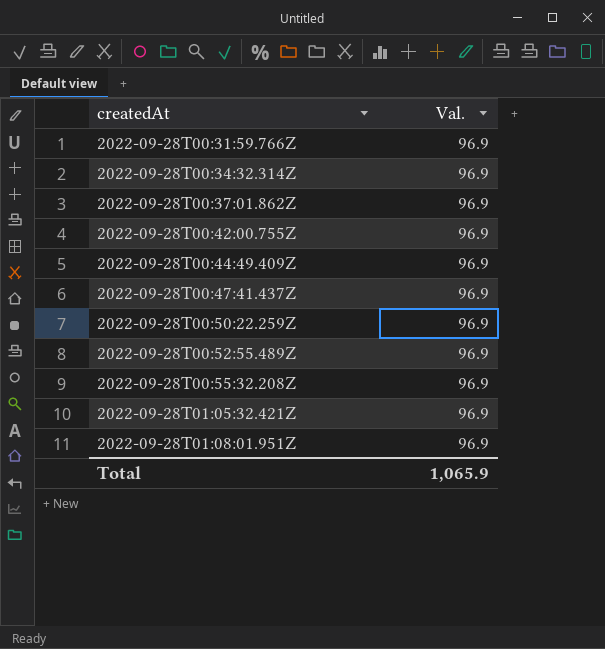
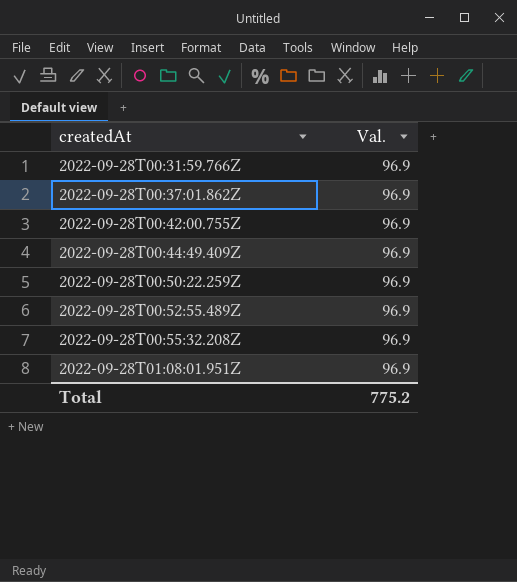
row 2022-09-28T00:34:32.314Z: 96.9 -> none
row 2022-09-28T00:47:41.437Z: 96.9 -> none
row 2022-09-28T01:05:32.421Z: 96.9 -> none
Total | Val.: 1,065.9 -> 775.2

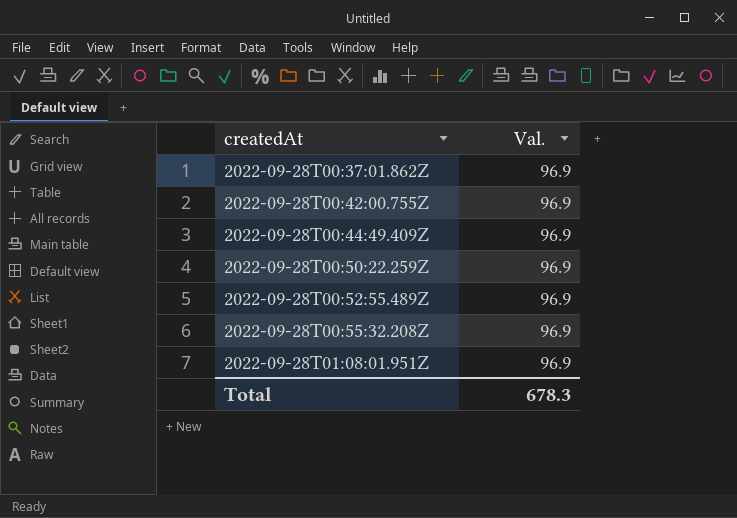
row 2022-09-28T00:31:59.766Z: 96.9 -> none
Total | Val.: 775.2 -> 678.3

